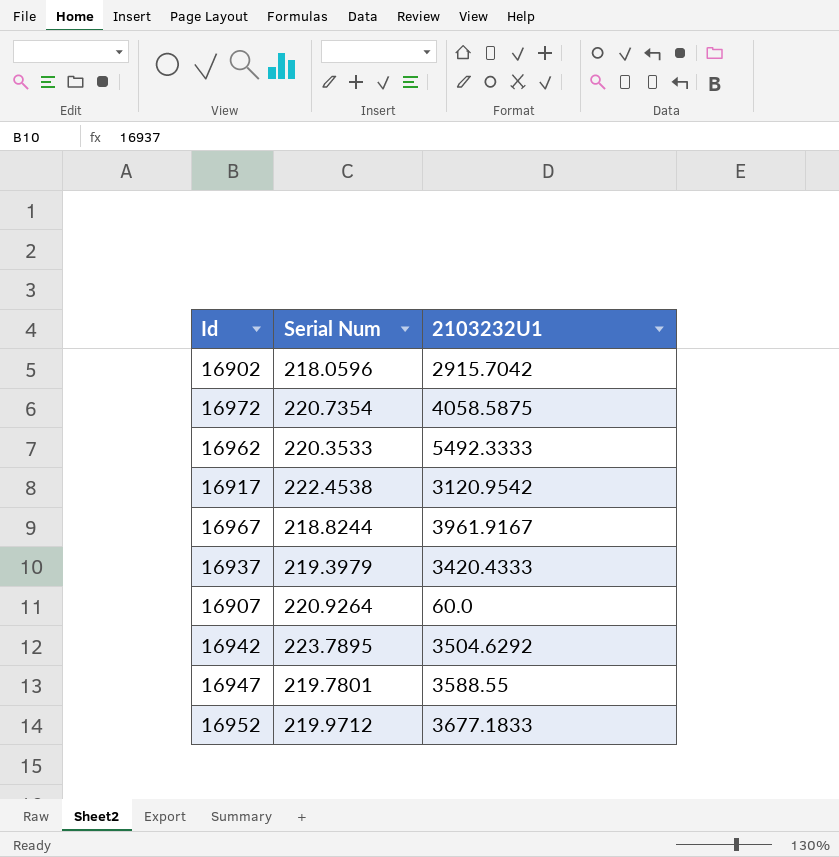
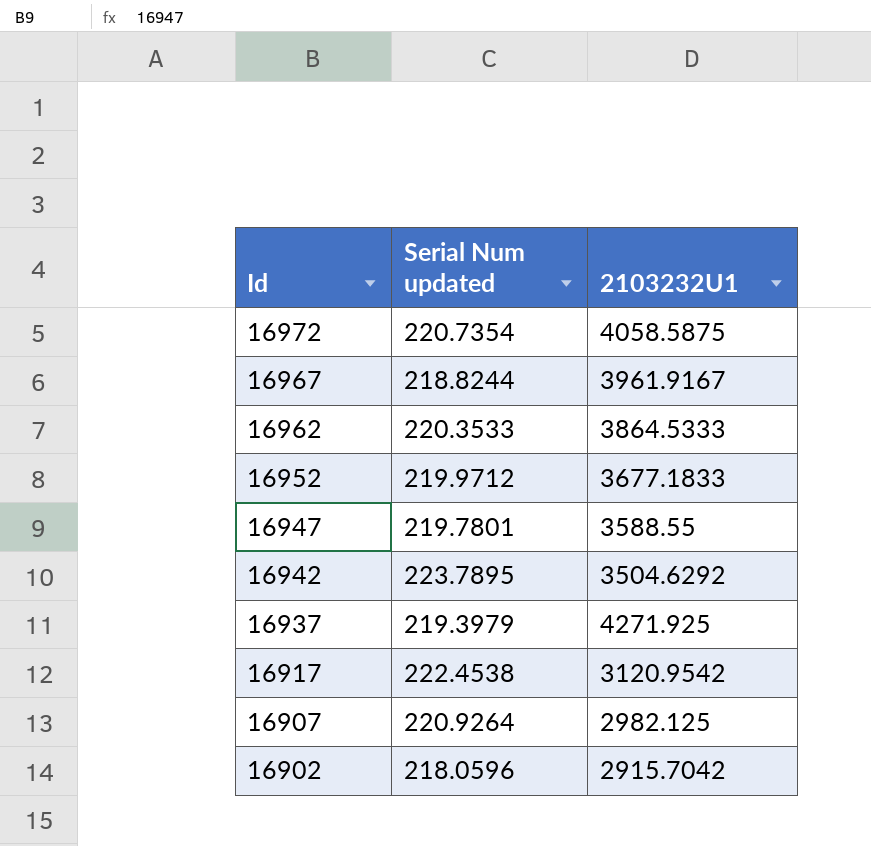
row order: none -> Id descending
column name: Serial Num -> Serial Num updated
16962 | 2103232U1: 5492.3333 -> 3864.5333
16937 | 2103232U1: 3420.4333 -> 4271.925
16907 | 2103232U1: 60.0 -> 2982.125

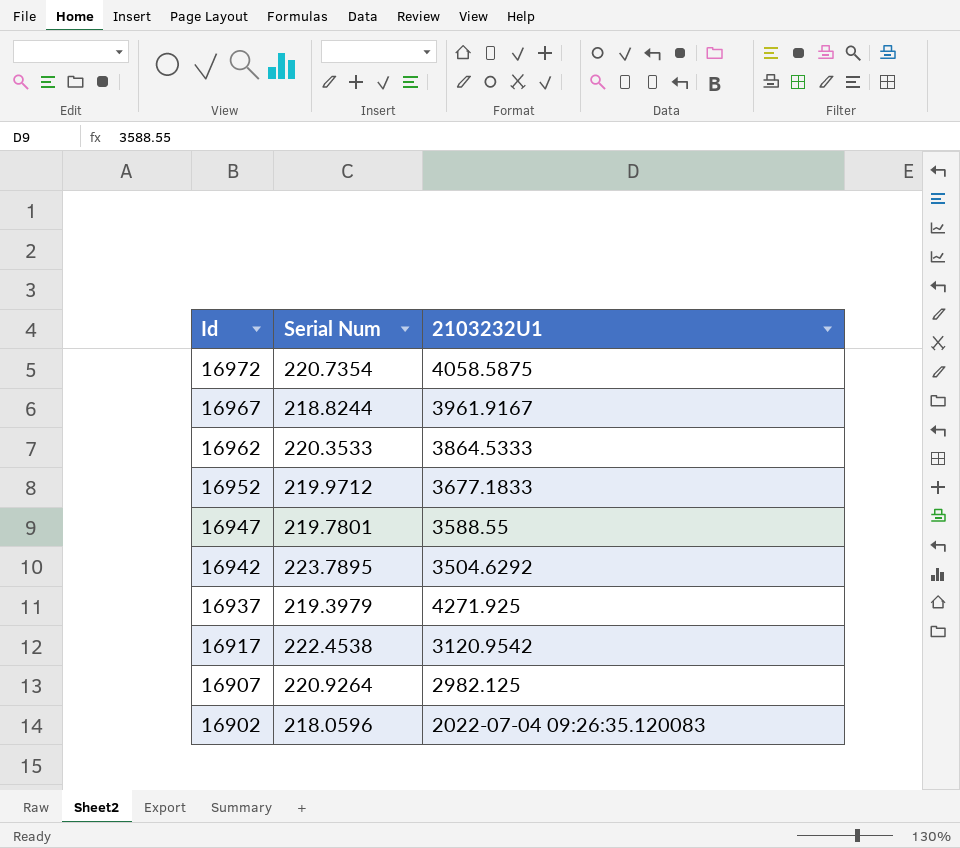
column name: Serial Num updated -> Serial Num
16902 | 2103232U1: 2915.7042 -> 2022-07-04 09:26:35.120083

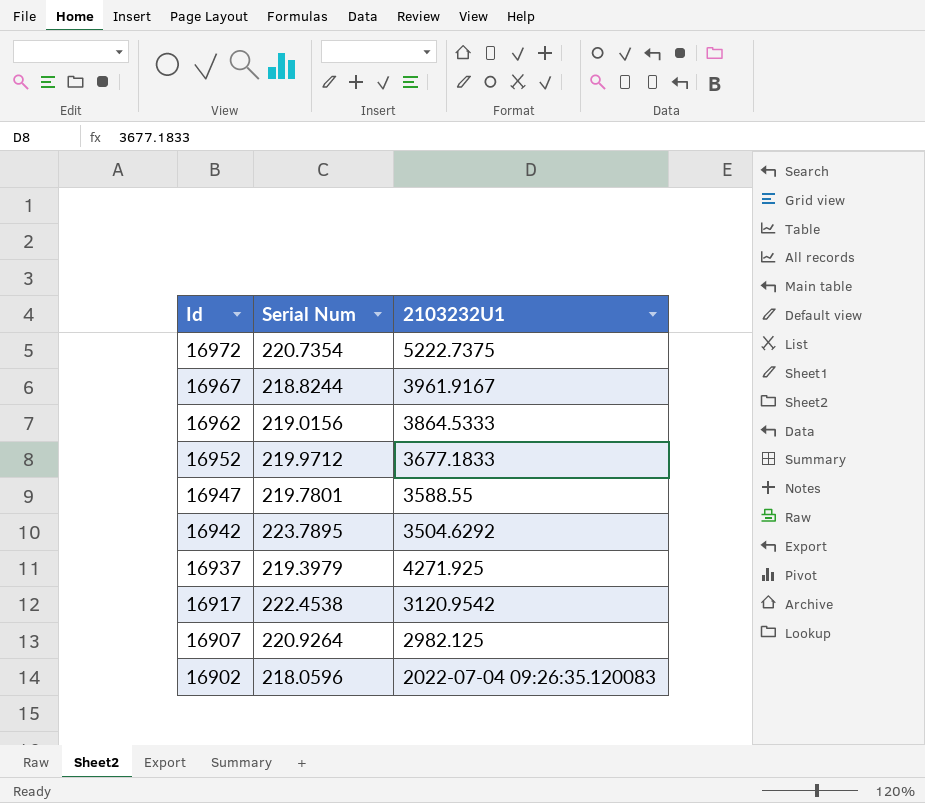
16972 | 2103232U1: 4058.5875 -> 5222.7375
16962 | Serial Num: 220.3533 -> 219.0156

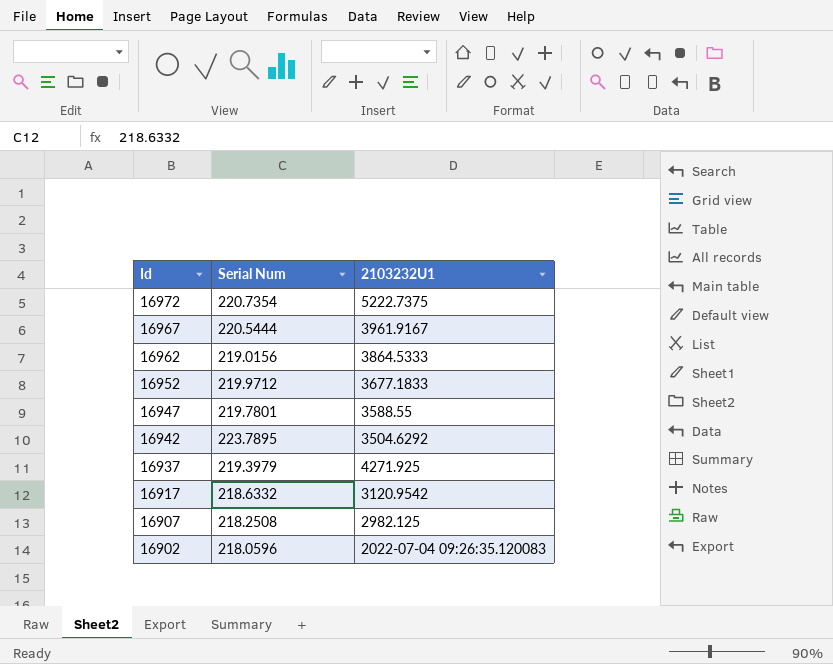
16967 | Serial Num: 218.8244 -> 220.5444
16917 | Serial Num: 222.4538 -> 218.6332
16907 | Serial Num: 220.9264 -> 218.2508

